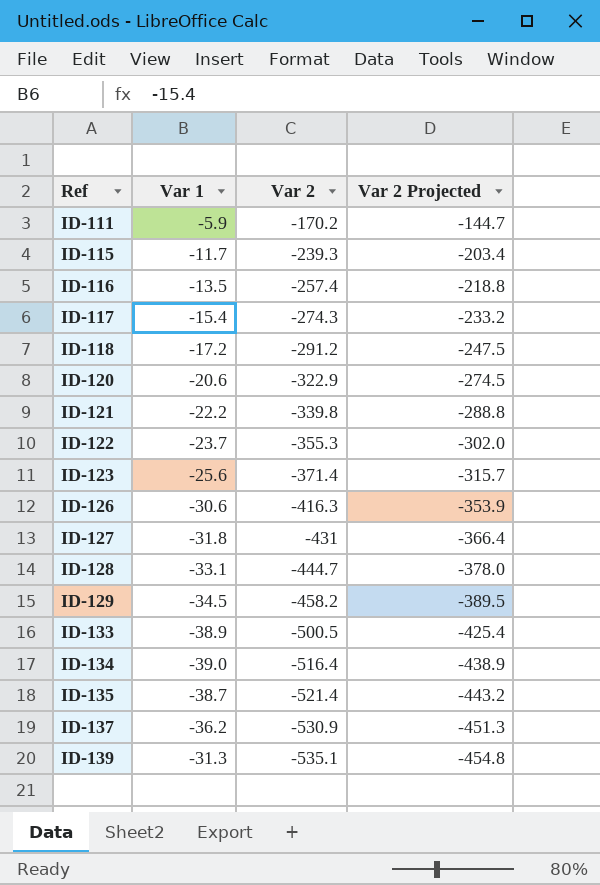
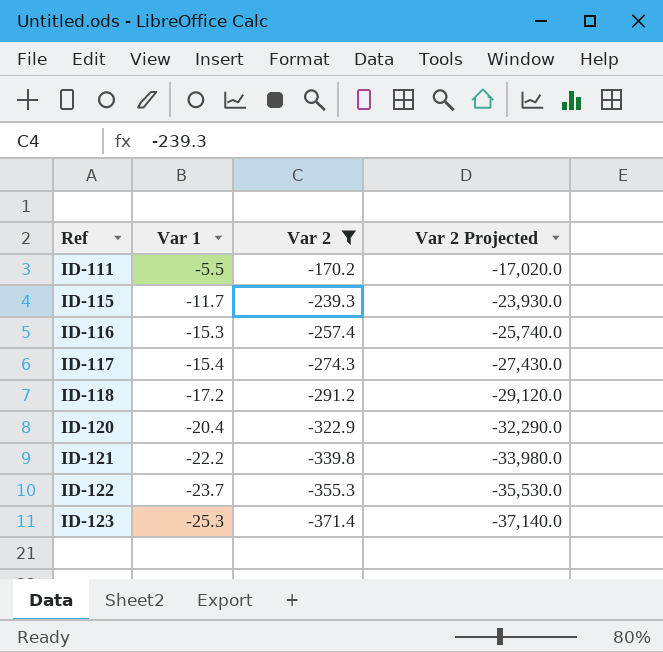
filter: none -> Var 2 >= -371.4
column Var 2 Projected | formula: [Var 2] * 0.85 -> [Var 2] * 100
ID-111 | Var 1: -5.9 -> -5.5
ID-116 | Var 1: -13.5 -> -15.3
ID-120 | Var 1: -20.6 -> -20.4
ID-123 | Var 1: -25.6 -> -25.3

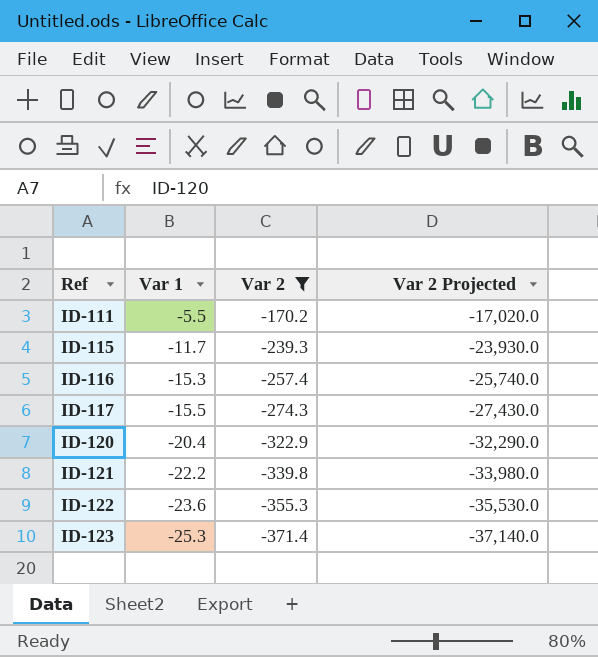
row ID-118: -17.2 | -291.2 | -29,120.0 -> none
ID-117 | Var 1: -15.4 -> -15.5
ID-122 | Var 1: -23.7 -> -23.6

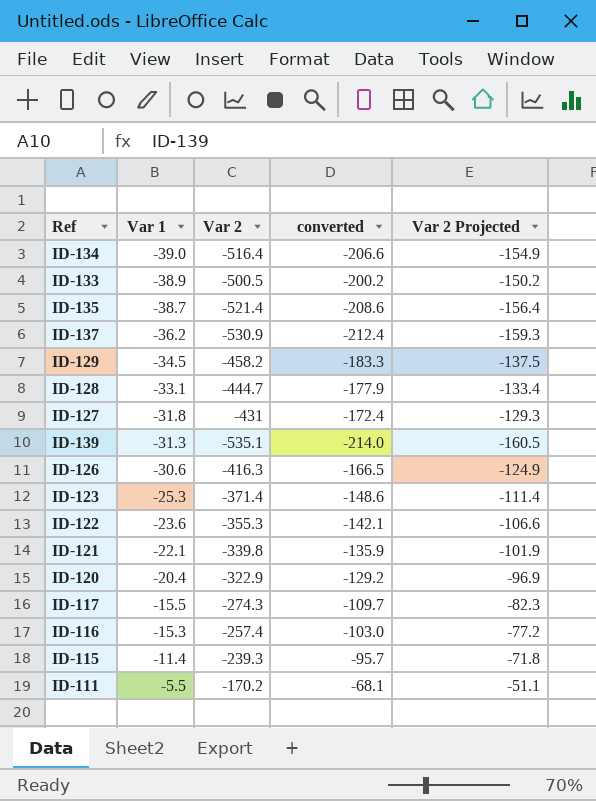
filter: Var 2 >= -371.4 -> none
row order: Ref ascending -> Var 1 ascending
column converted | formula: none -> [Var 2] * 0.4
column Var 2 Projected | formula: [Var 2] * 100 -> [Var 2] * 0.3
ID-121 | Var 1: -22.2 -> -22.1
ID-115 | Var 1: -11.7 -> -11.4

